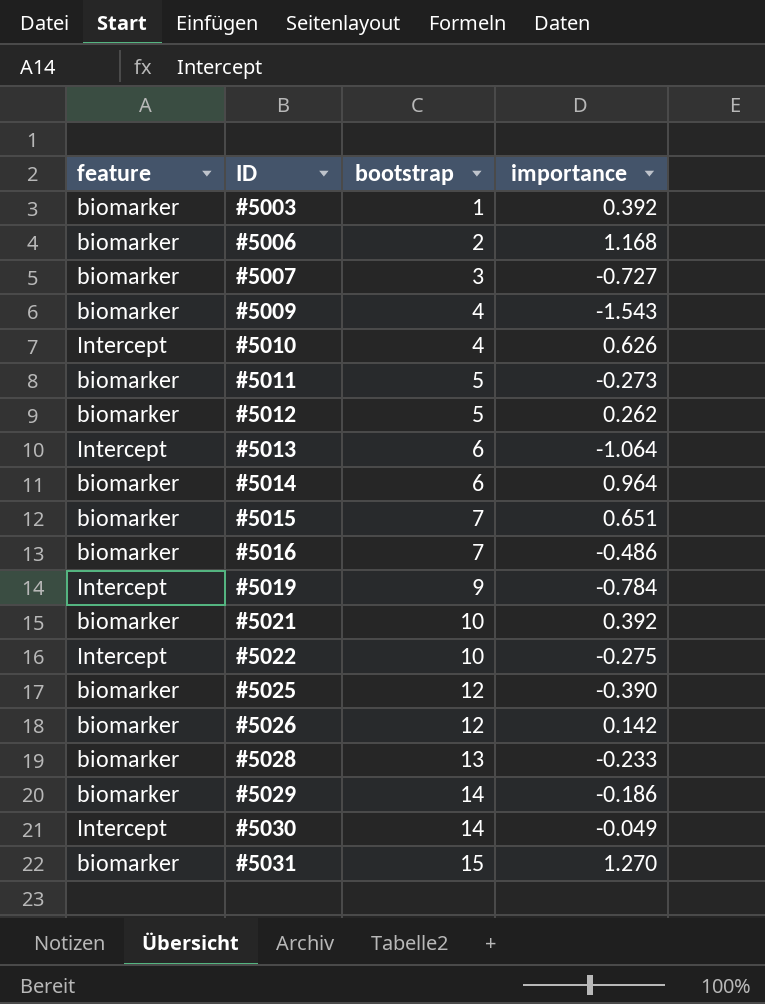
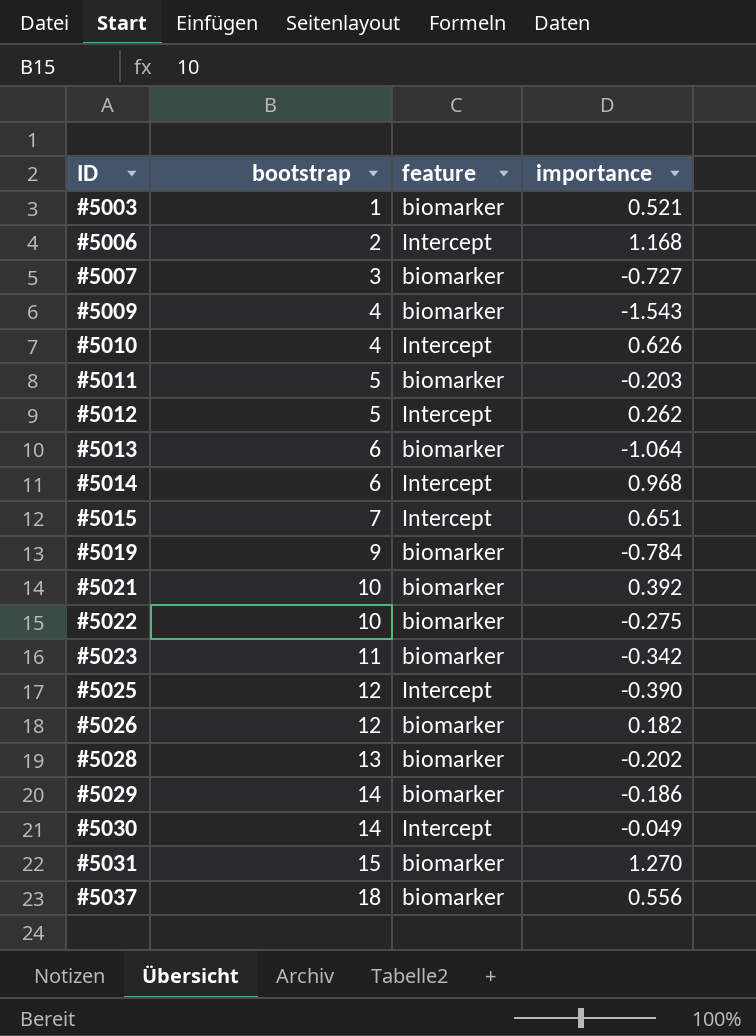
column feature | position: 1 -> 3
row #5016: biomarker | 7 | -0.486 -> none
#5003 | importance: 0.392 -> 0.521
#5006 | feature: biomarker -> Intercept
#5011 | importance: -0.273 -> -0.203
#5012 | feature: biomarker -> Intercept
#5013 | feature: Intercept -> biomarker
#5014 | feature: biomarker -> Intercept
#5014 | importance: 0.964 -> 0.968
#5015 | feature: biomarker -> Intercept
#5019 | feature: Intercept -> biomarker
#5022 | feature: Intercept -> biomarker
row #5023: none -> 11 | biomarker | -0.342
#5025 | feature: biomarker -> Intercept
#5026 | importance: 0.142 -> 0.182
#5028 | importance: -0.233 -> -0.202
row #5037: none -> 18 | biomarker | 0.556

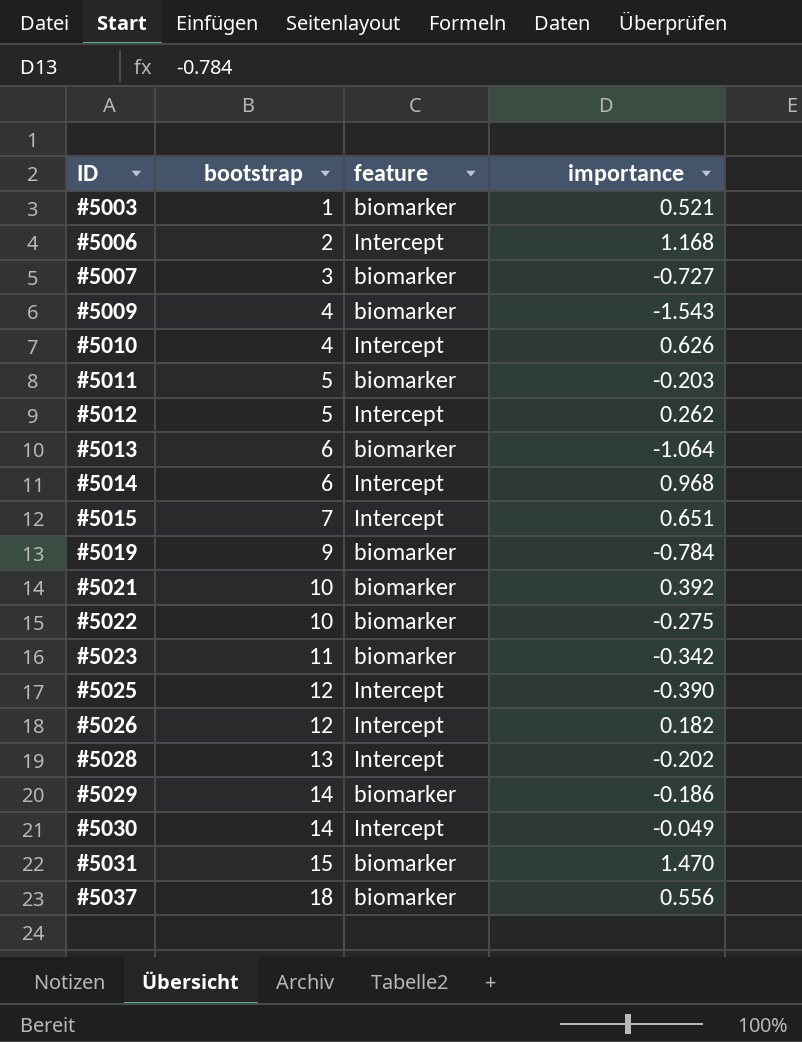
#5026 | feature: biomarker -> Intercept
#5028 | feature: biomarker -> Intercept
#5031 | importance: 1.270 -> 1.470

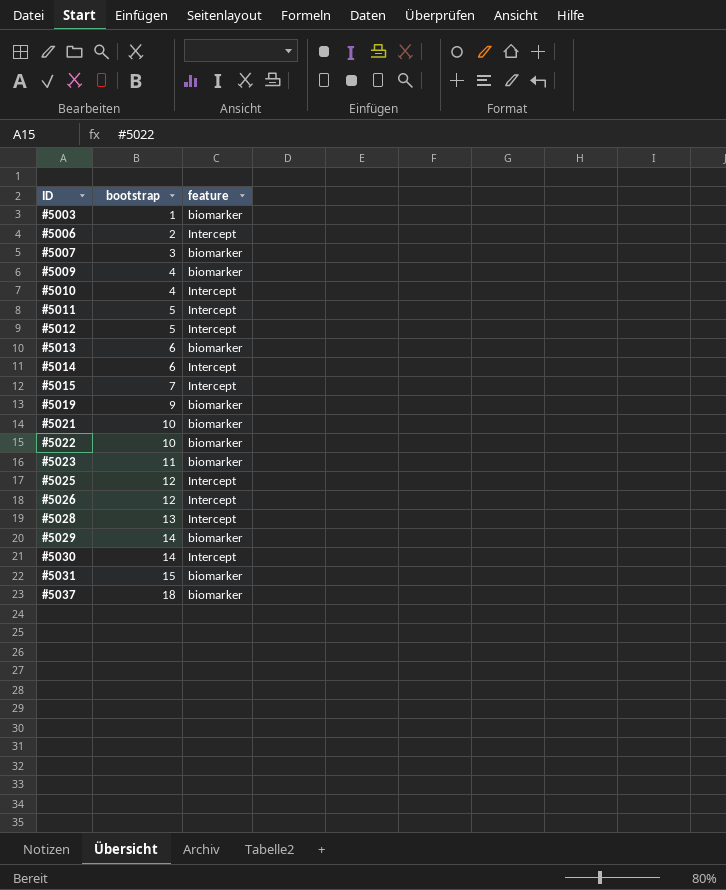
column importance | position: 4 -> none
#5011 | feature: biomarker -> Intercept

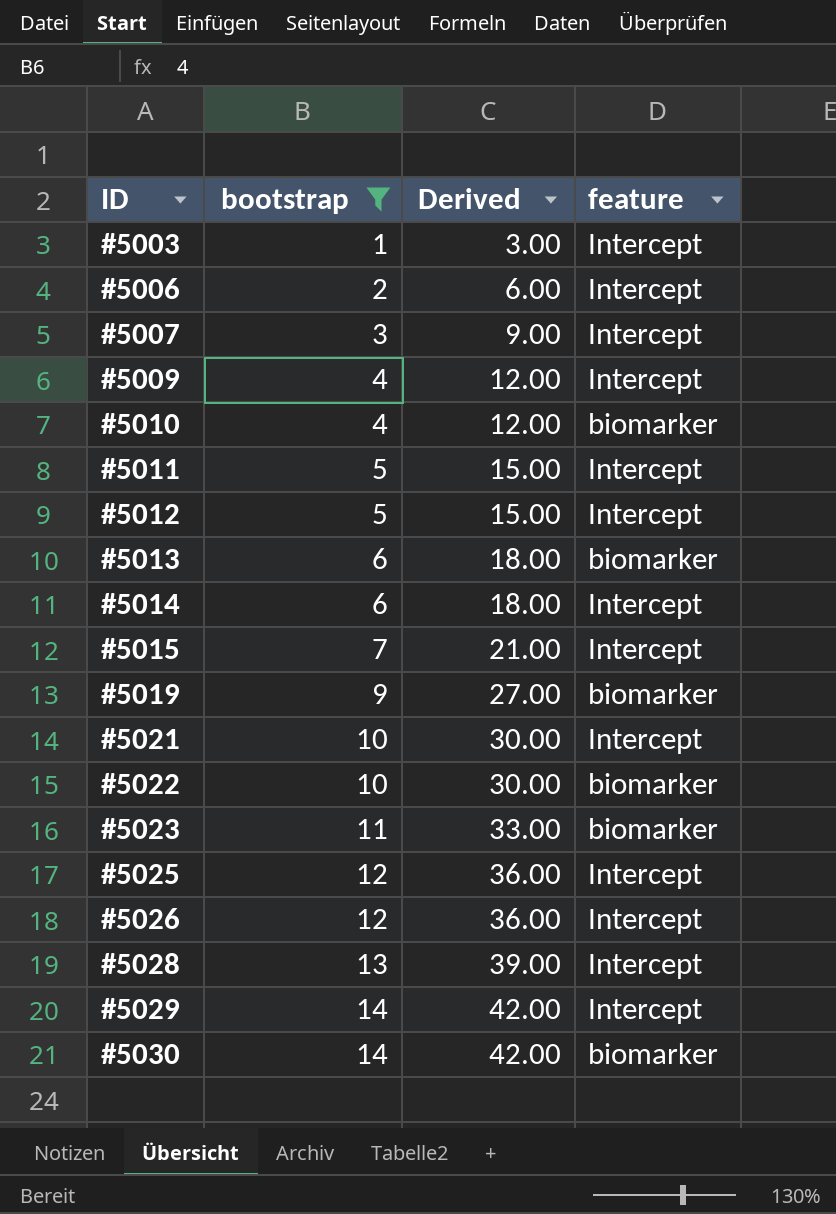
filter: none -> bootstrap <= 14
column Derived | formula: none -> [bootstrap] * 3
#5003 | feature: biomarker -> Intercept
#5007 | feature: biomarker -> Intercept
#5009 | feature: biomarker -> Intercept
#5010 | feature: Intercept -> biomarker
#5021 | feature: biomarker -> Intercept
#5029 | feature: biomarker -> Intercept
#5030 | feature: Intercept -> biomarker

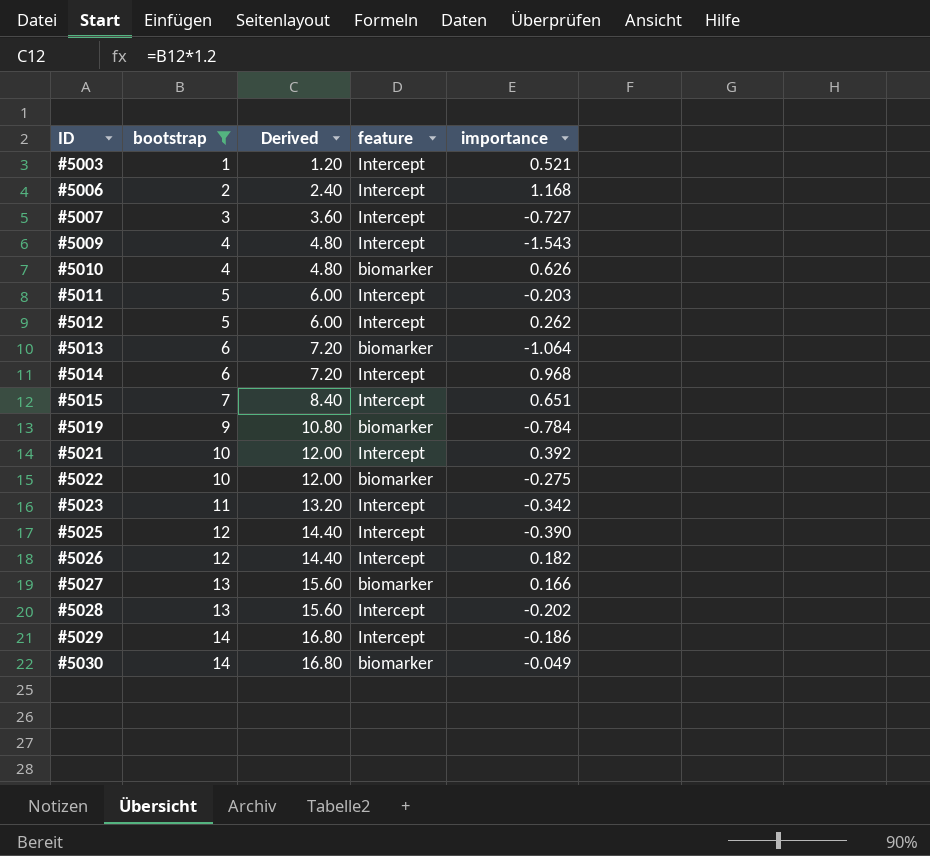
column Derived | formula: [bootstrap] * 3 -> [bootstrap] * 1.2
column importance | position: none -> 5
#5023 | feature: biomarker -> Intercept
row #5027: none -> 13 | 15.60 | biomarker | 0.166

